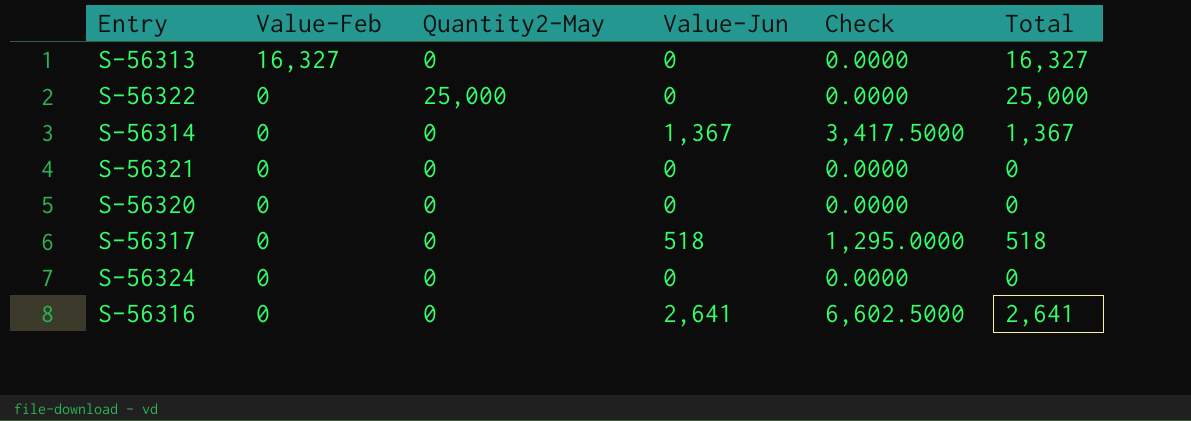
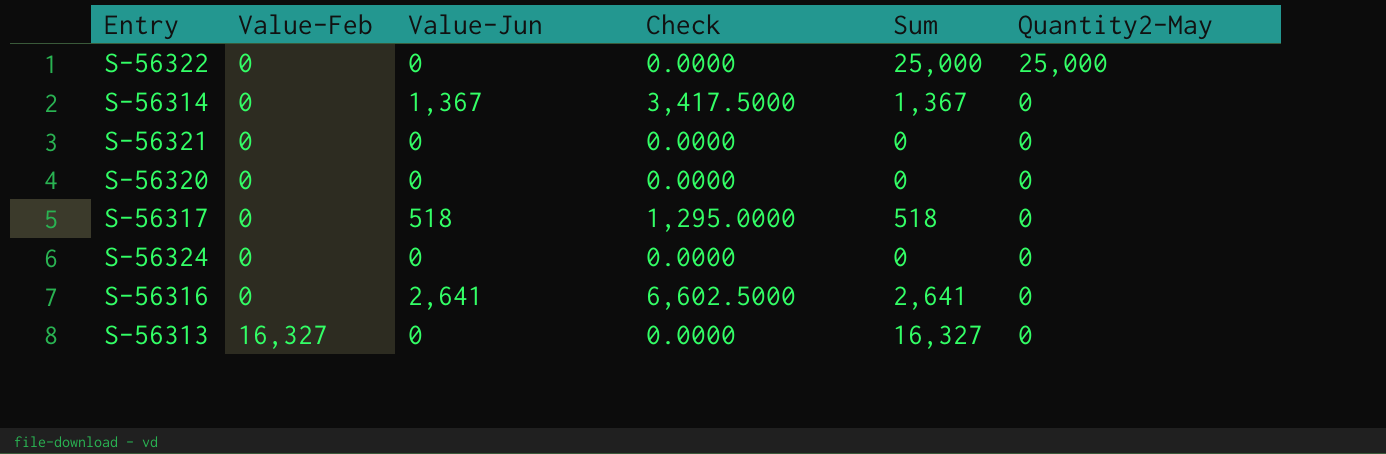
row order: Value-Feb descending -> Value-Feb ascending
column name: Total -> Sum
column Quantity2-May | position: 3 -> 6

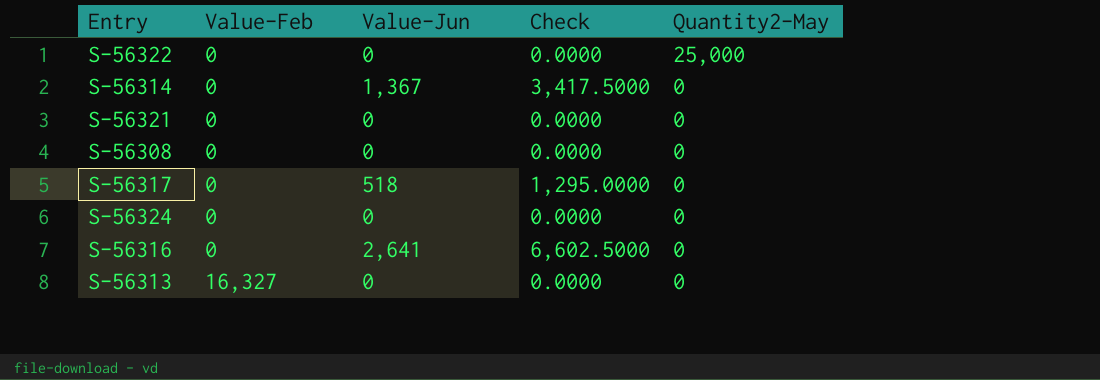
column Sum | formula: [Value-Feb] + [Value-Jun] + [Quantity2-May] -> none
row S-56320: 0 | 0 | 0.0000 | 0 | 0 -> none
row S-56308: none -> 0 | 0 | 0.0000 | 0

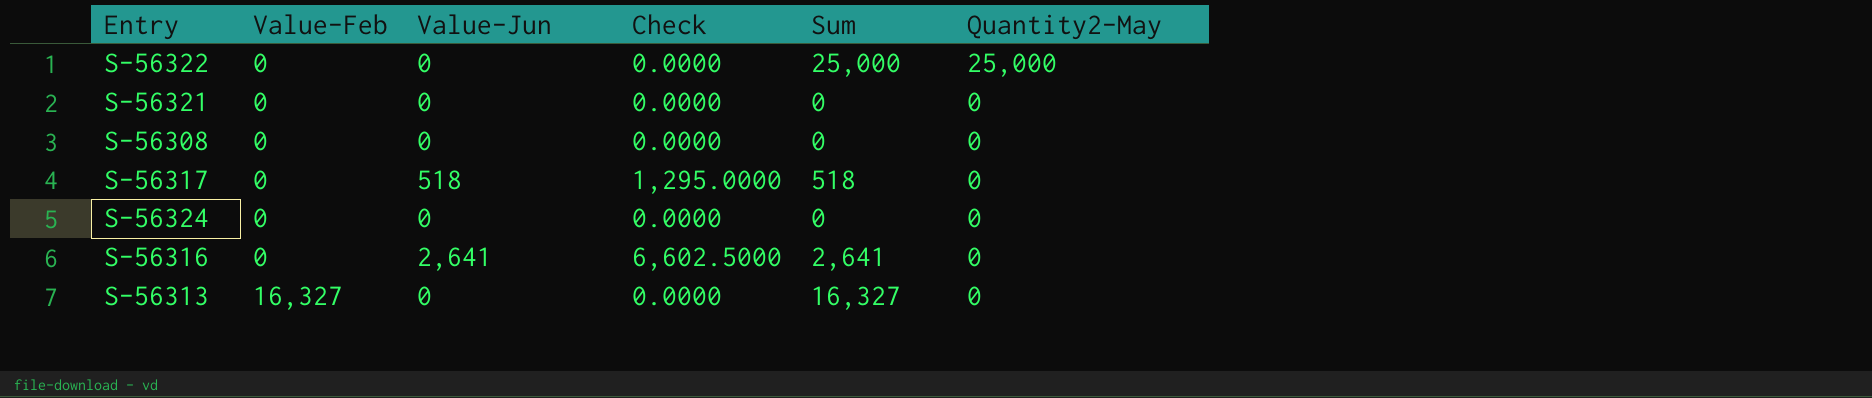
column Sum | formula: none -> [Value-Feb] + [Value-Jun] + [Quantity2-May]
row S-56314: 0 | 1,367 | 3,417.5000 | 0 -> none

